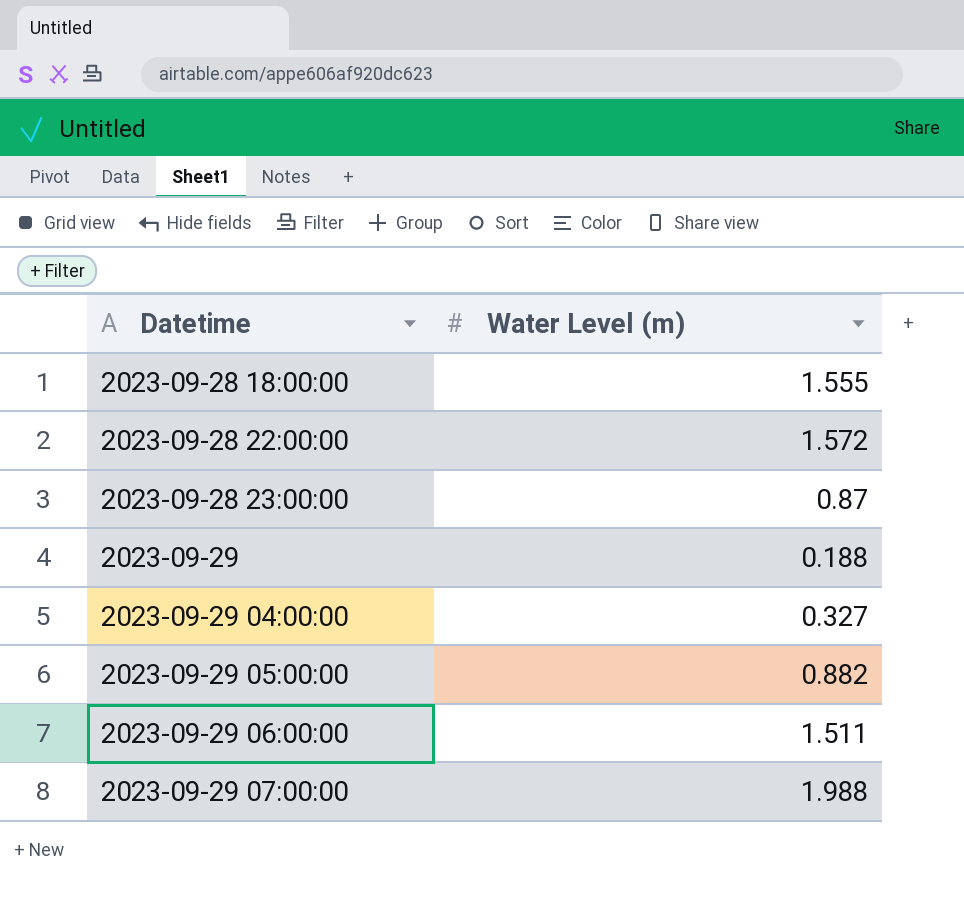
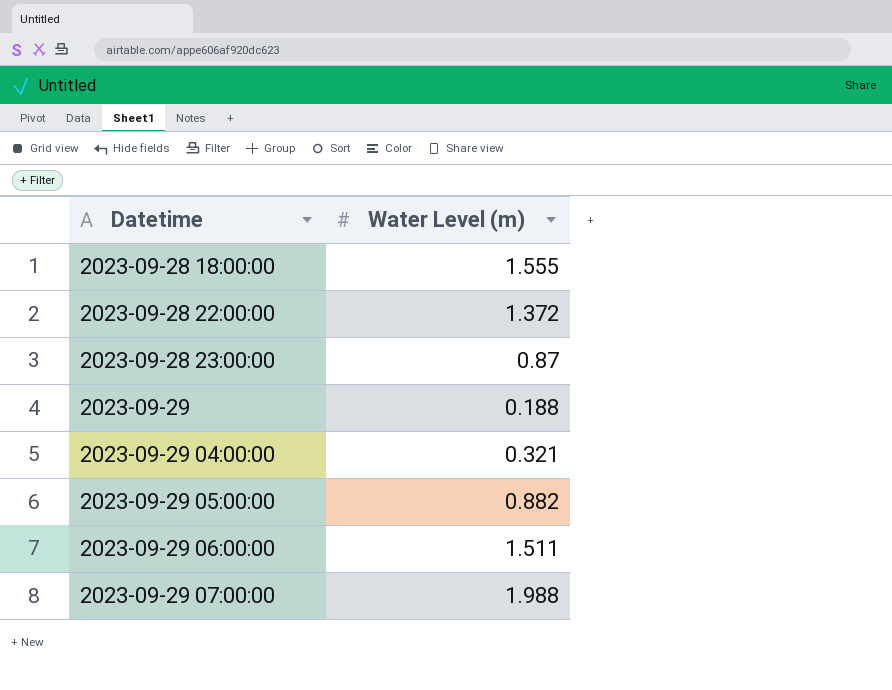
2023-09-28 22:00:00 | Water Level (m): 1.572 -> 1.372
2023-09-29 04:00:00 | Water Level (m): 0.327 -> 0.321

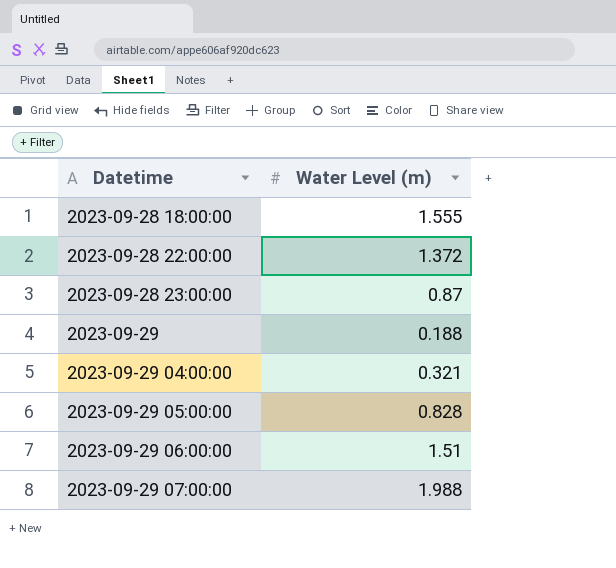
2023-09-29 05:00:00 | Water Level (m): 0.882 -> 0.828
2023-09-29 06:00:00 | Water Level (m): 1.511 -> 1.51

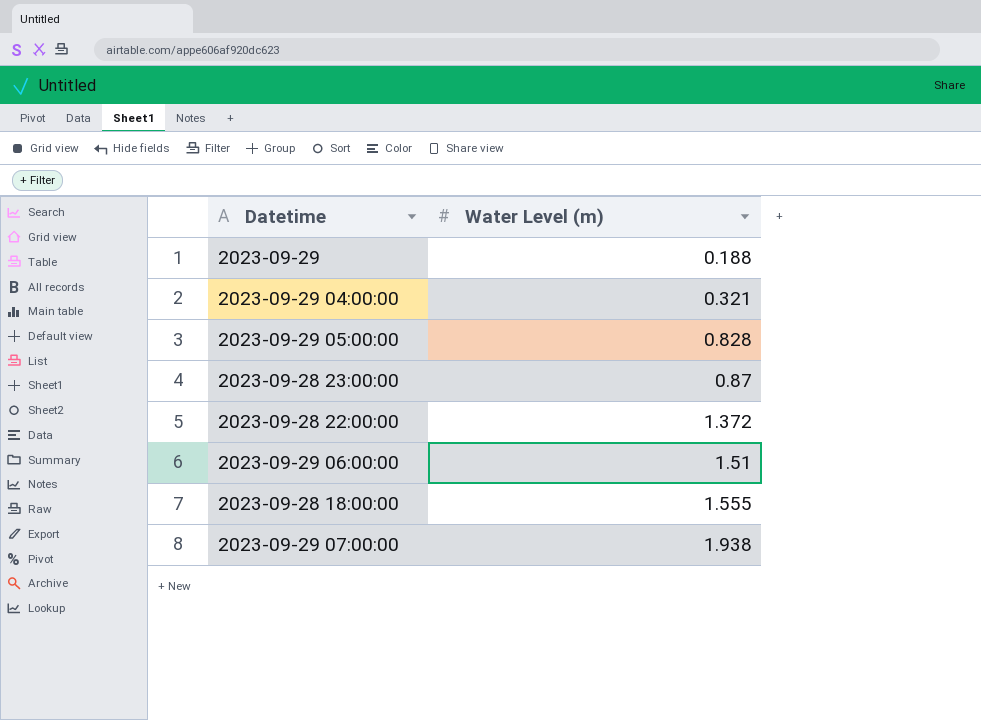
row order: Datetime ascending -> Water Level (m) ascending
2023-09-29 07:00:00 | Water Level (m): 1.988 -> 1.938

